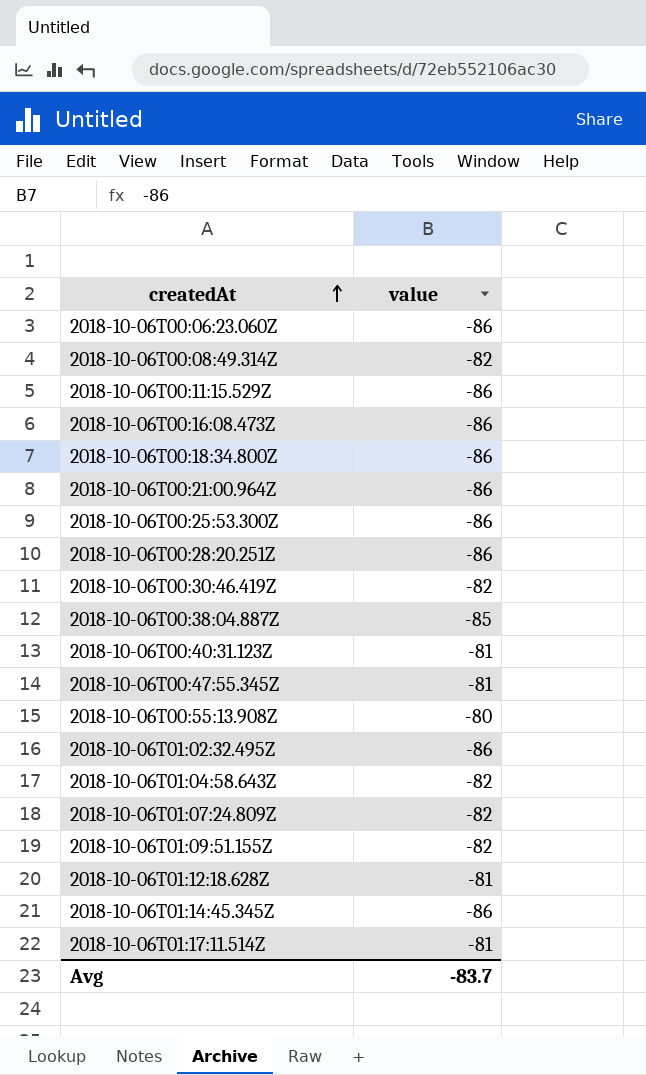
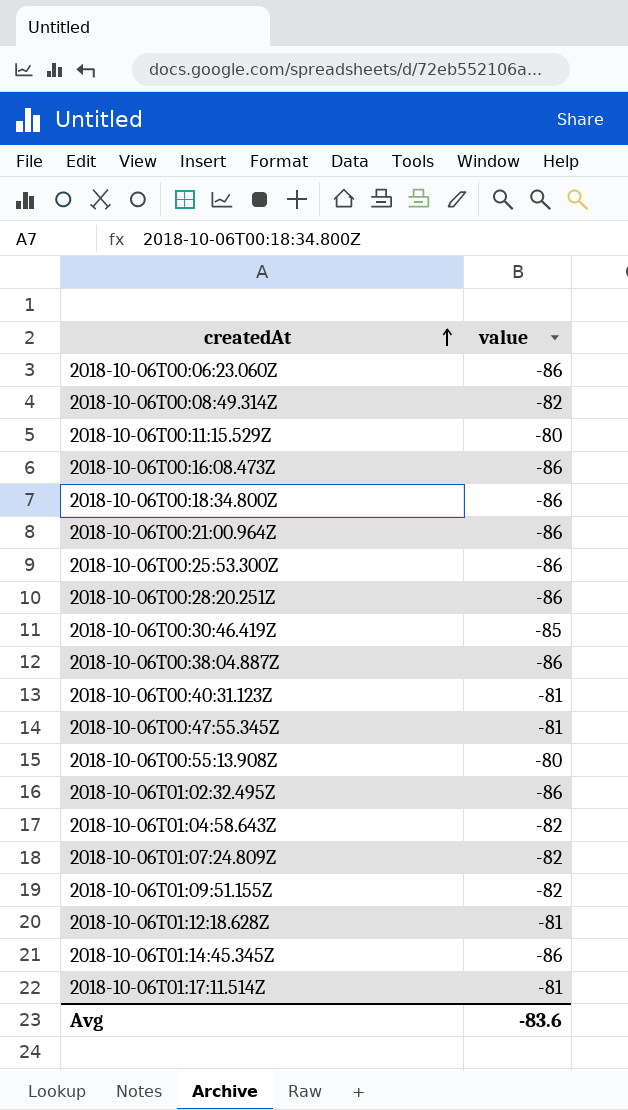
2018-10-06T00:11:15.529Z | value: -86 -> -80
2018-10-06T00:30:46.419Z | value: -82 -> -85
2018-10-06T00:38:04.887Z | value: -85 -> -86
Avg | value: -83.7 -> -83.6

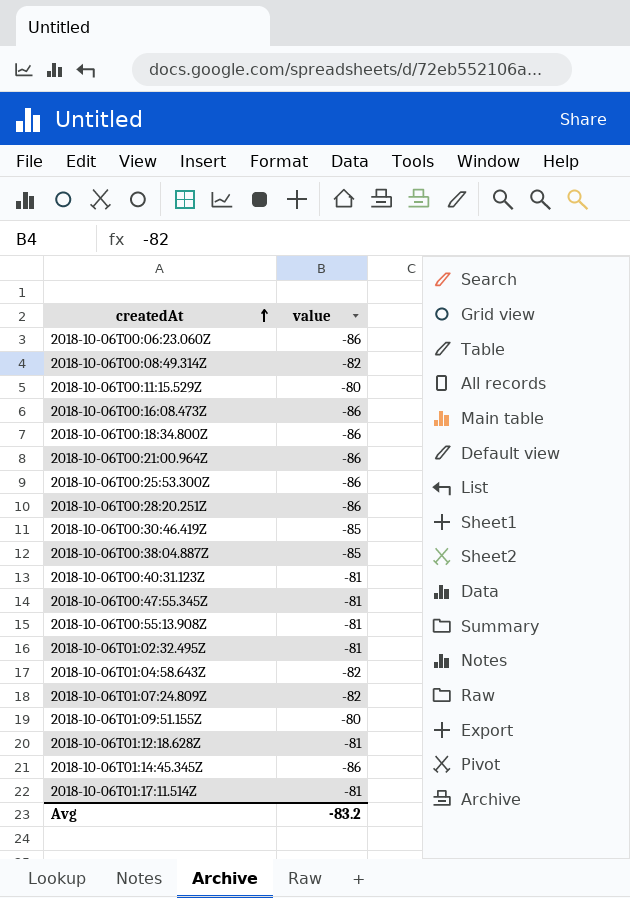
2018-10-06T00:38:04.887Z | value: -86 -> -85
2018-10-06T00:55:13.908Z | value: -80 -> -81
2018-10-06T01:02:32.495Z | value: -86 -> -81
2018-10-06T01:09:51.155Z | value: -82 -> -80
Avg | value: -83.6 -> -83.2

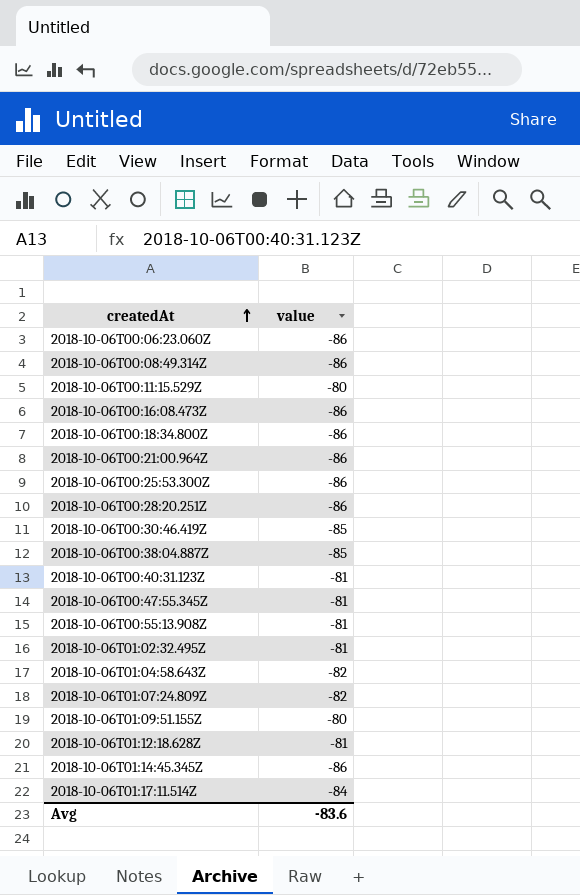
2018-10-06T00:08:49.314Z | value: -82 -> -86
2018-10-06T01:17:11.514Z | value: -81 -> -84
Avg | value: -83.2 -> -83.6

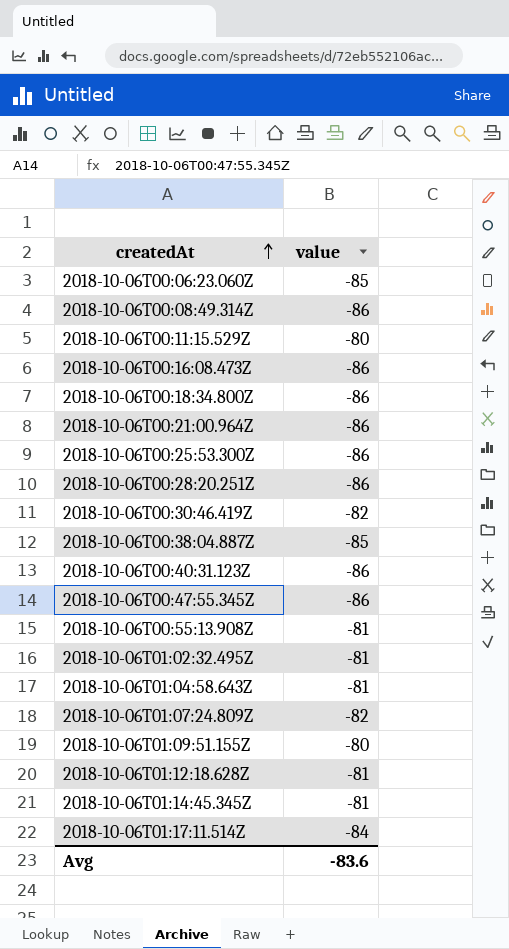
2018-10-06T00:06:23.060Z | value: -86 -> -85
2018-10-06T00:30:46.419Z | value: -85 -> -82
2018-10-06T00:40:31.123Z | value: -81 -> -86
2018-10-06T00:47:55.345Z | value: -81 -> -86
2018-10-06T01:04:58.643Z | value: -82 -> -81
2018-10-06T01:14:45.345Z | value: -86 -> -81

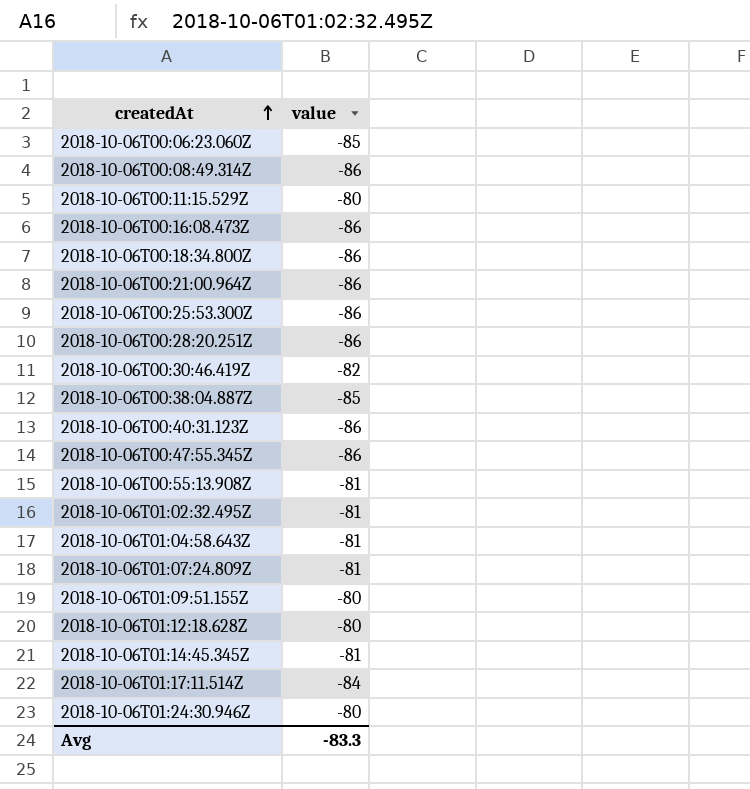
2018-10-06T01:07:24.809Z | value: -82 -> -81
2018-10-06T01:12:18.628Z | value: -81 -> -80
row 2018-10-06T01:24:30.946Z: none -> -80
Avg | value: -83.6 -> -83.3

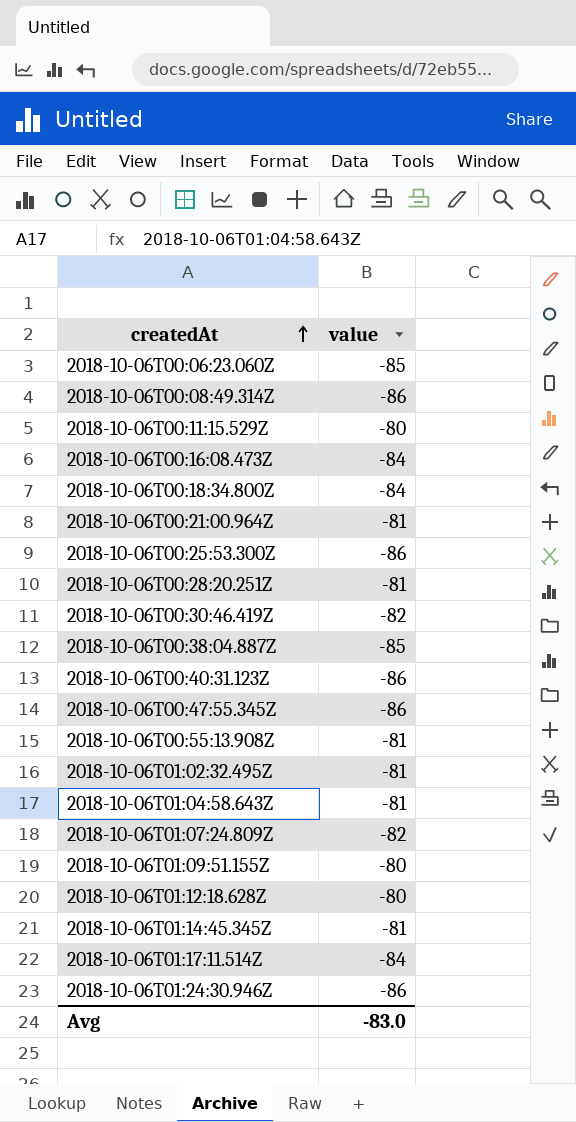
2018-10-06T00:16:08.473Z | value: -86 -> -84
2018-10-06T00:18:34.800Z | value: -86 -> -84
2018-10-06T00:21:00.964Z | value: -86 -> -81
2018-10-06T00:28:20.251Z | value: -86 -> -81
2018-10-06T01:07:24.809Z | value: -81 -> -82
2018-10-06T01:24:30.946Z | value: -80 -> -86
Avg | value: -83.3 -> -83.0

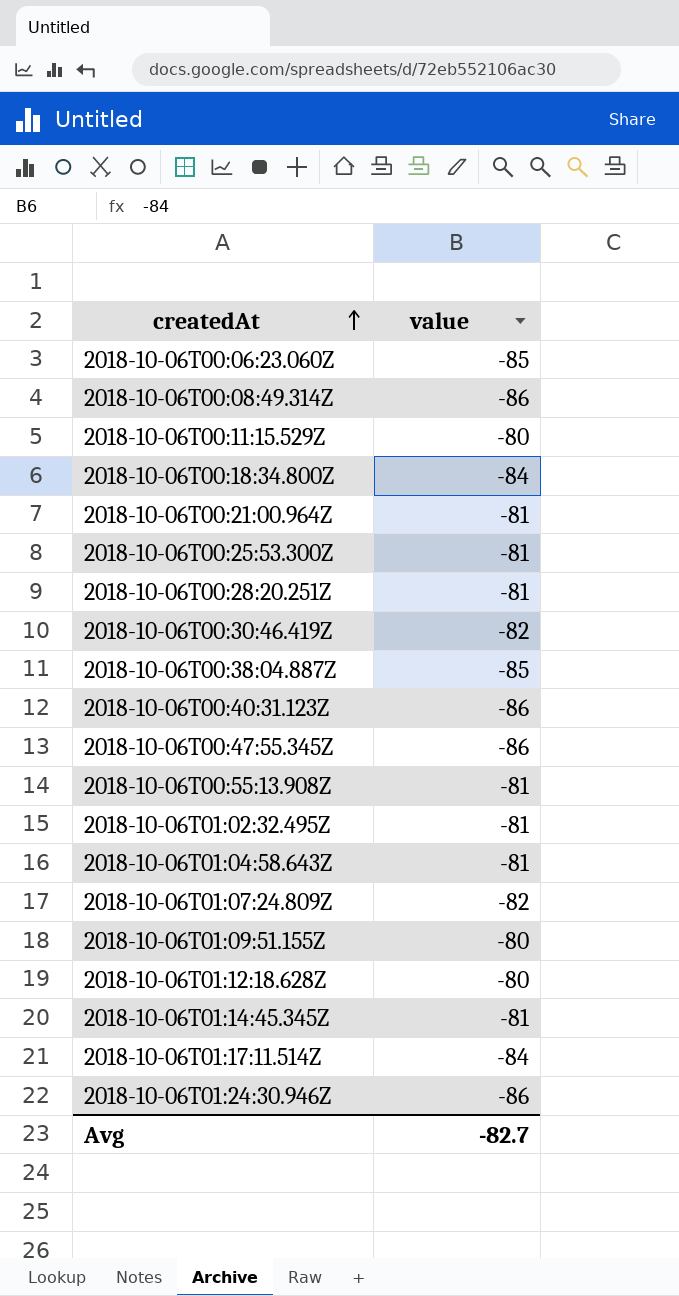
row 2018-10-06T00:16:08.473Z: -84 -> none
2018-10-06T00:25:53.300Z | value: -86 -> -81
Avg | value: -83.0 -> -82.7

